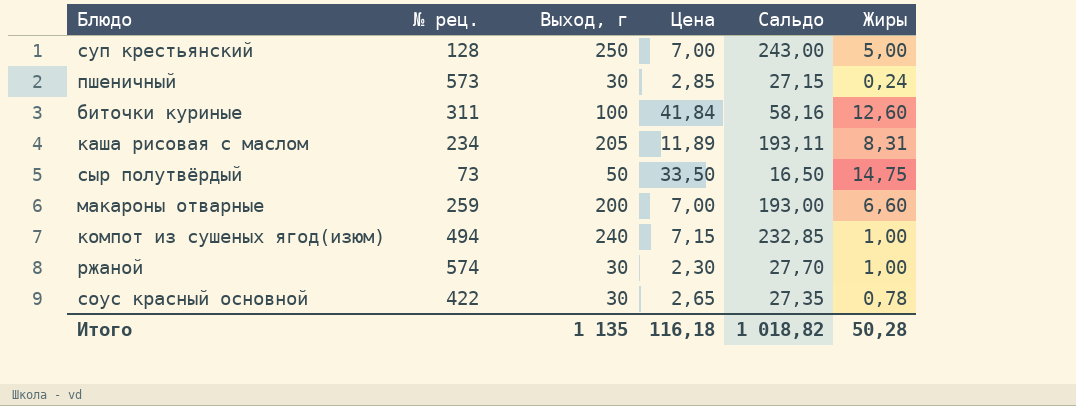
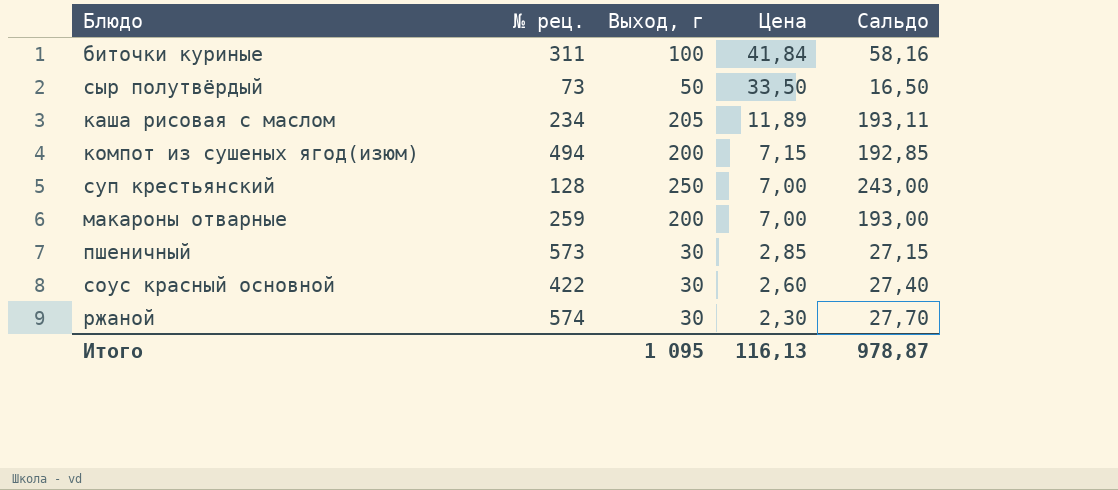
row order: none -> Цена descending
column Жиры | position: 6 -> none
компот из сушеных ягод(изюм) | Выход, г: 240 -> 200
компот из сушеных ягод(изюм) | Сальдо: 232,85 -> 192,85
соус красный основной | Цена: 2,65 -> 2,60
соус красный основной | Сальдо: 27,35 -> 27,40
Итого | Выход, г: 1 135 -> 1 095
Итого | Цена: 116,18 -> 116,13
Итого | Сальдо: 1 018,82 -> 978,87

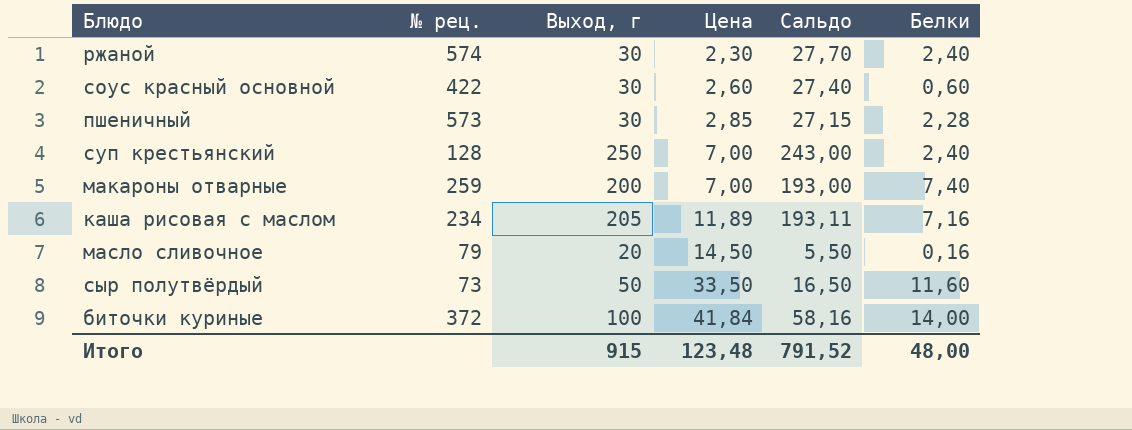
row order: Цена descending -> Цена ascending
column Белки | position: none -> 6
row компот из сушеных ягод(изюм): 494 | 200 | 7,15 | 192,85 -> none
row масло сливочное: none -> 79 | 20 | 14,50 | 5,50 | 0,16
биточки куриные | № рец.: 311 -> 372
Итого | Выход, г: 1 095 -> 915
Итого | Цена: 116,13 -> 123,48
Итого | Сальдо: 978,87 -> 791,52

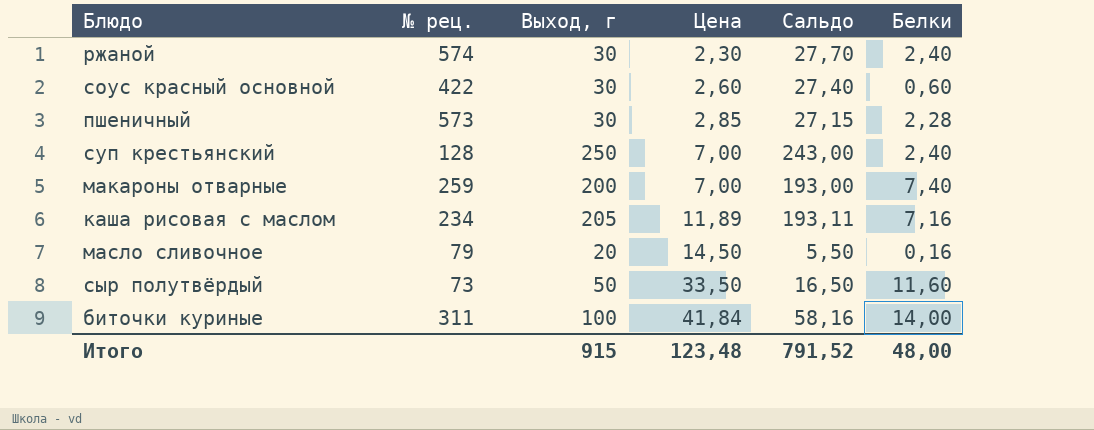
биточки куриные | № рец.: 372 -> 311

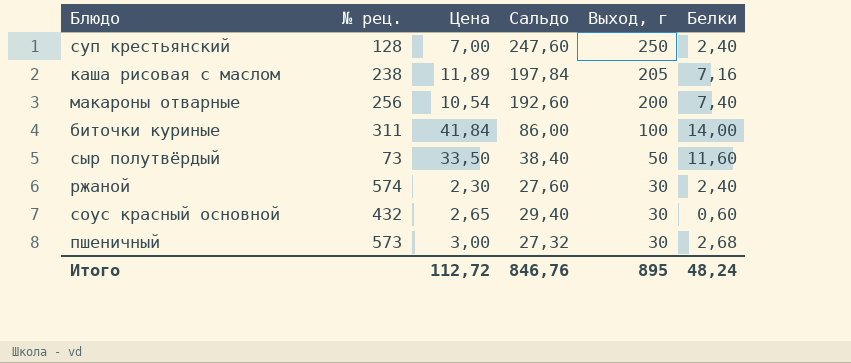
row order: Цена ascending -> Выход, г descending
column Сальдо | formula: [Выход, г] - [Цена] -> [Выход, г] - [Белки]
column Выход, г | position: 3 -> 5
row масло сливочное: 79 | 20 | 14,50 | 5,50 | 0,16 -> none
каша рисовая с маслом | № рец.: 234 -> 238
макароны отварные | № рец.: 259 -> 256
макароны отварные | Цена: 7,00 -> 10,54
соус красный основной | № рец.: 422 -> 432
соус красный основной | Цена: 2,60 -> 2,65
пшеничный | Цена: 2,85 -> 3,00
пшеничный | Белки: 2,28 -> 2,68
Итого | Цена: 123,48 -> 112,72
Итого | Сальдо: 791,52 -> 846,76
Итого | Выход, г: 915 -> 895
Итого | Белки: 48,00 -> 48,24

